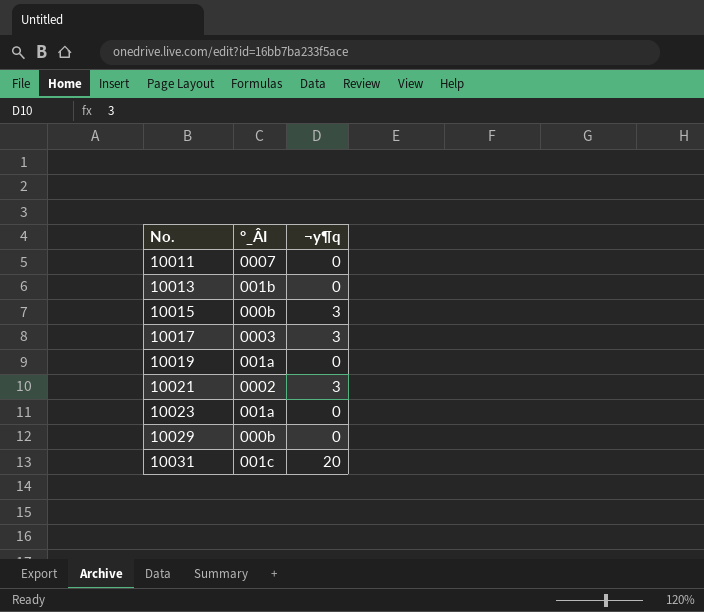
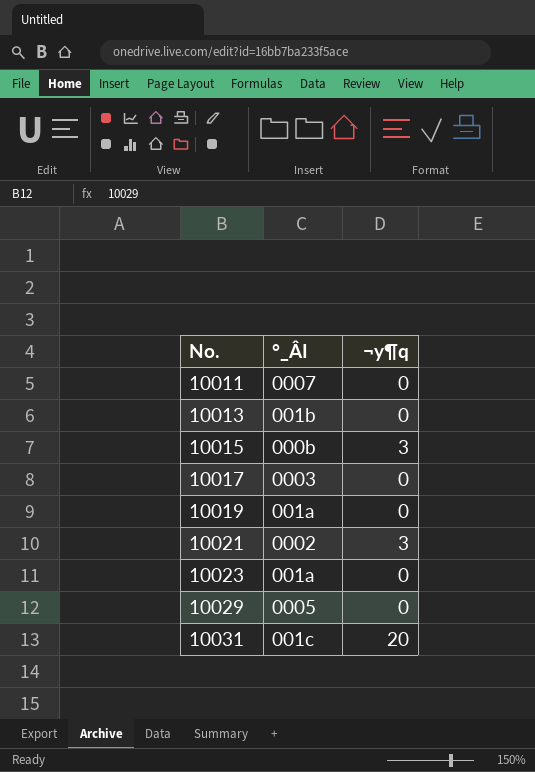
10017 | ¬y¶q: 3 -> 0
10029 | °_ÂI: 000b -> 0005

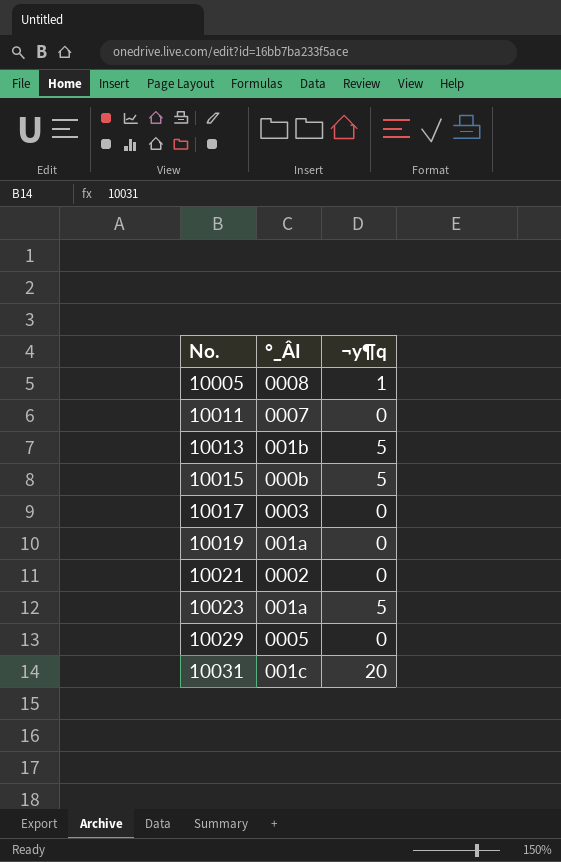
row 10005: none -> 0008 | 1
10013 | ¬y¶q: 0 -> 5
10015 | ¬y¶q: 3 -> 5
10021 | ¬y¶q: 3 -> 0
10023 | ¬y¶q: 0 -> 5

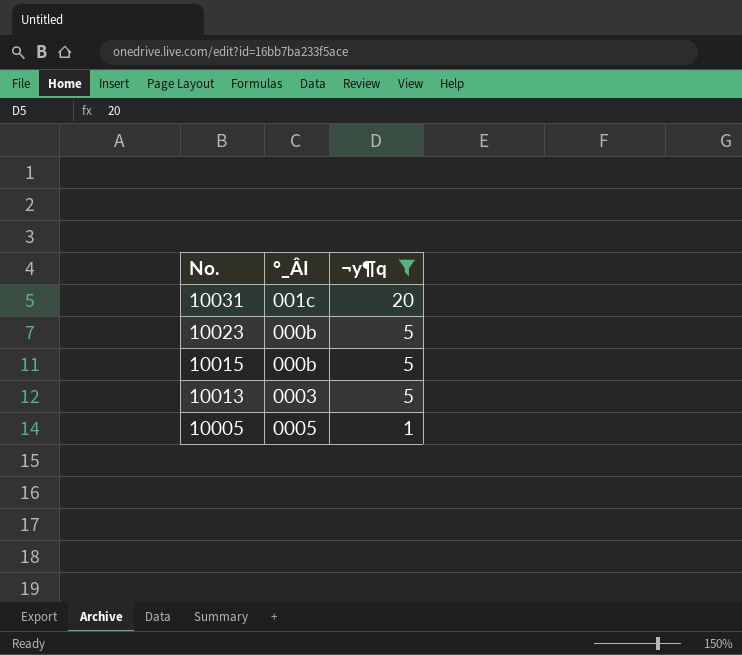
filter: none -> ¬y¶q != 0
row order: No. ascending -> No. descending
10023 | °_ÂI: 001a -> 000b
10013 | °_ÂI: 001b -> 0003
10005 | °_ÂI: 0008 -> 0005

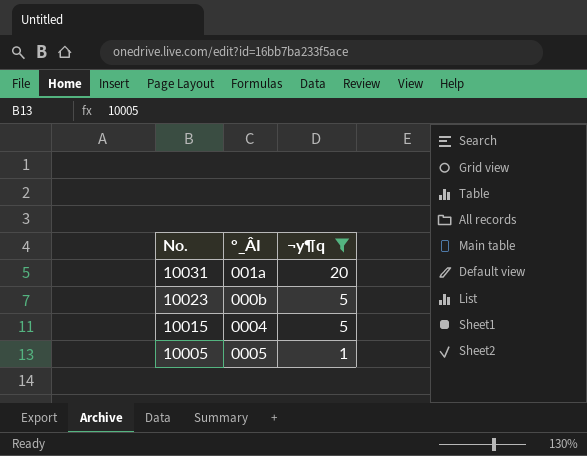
row 10013: 0003 | 5 -> none
10031 | °_ÂI: 001c -> 001a
10015 | °_ÂI: 000b -> 0004

